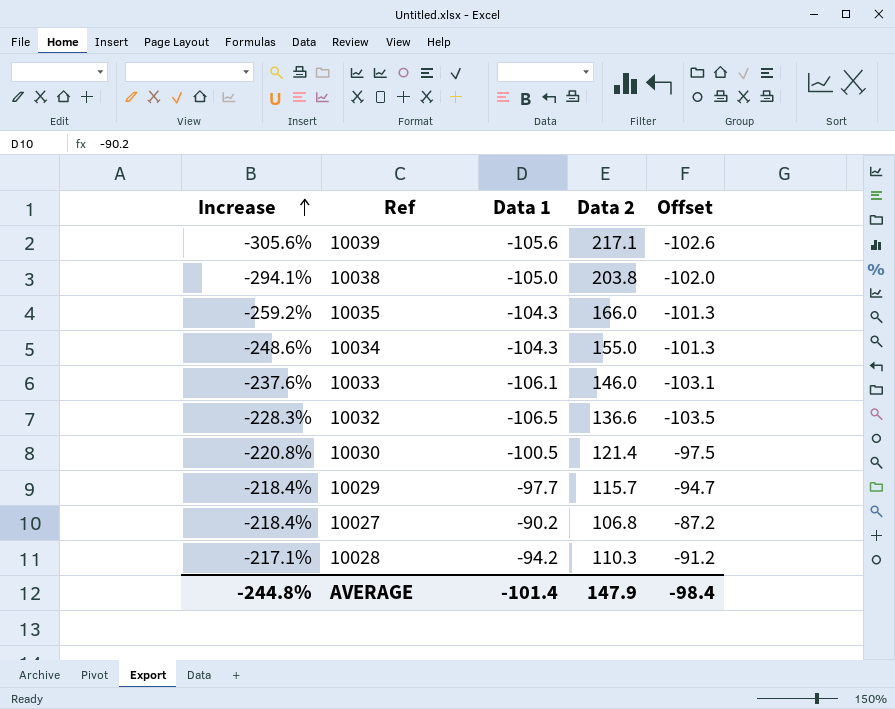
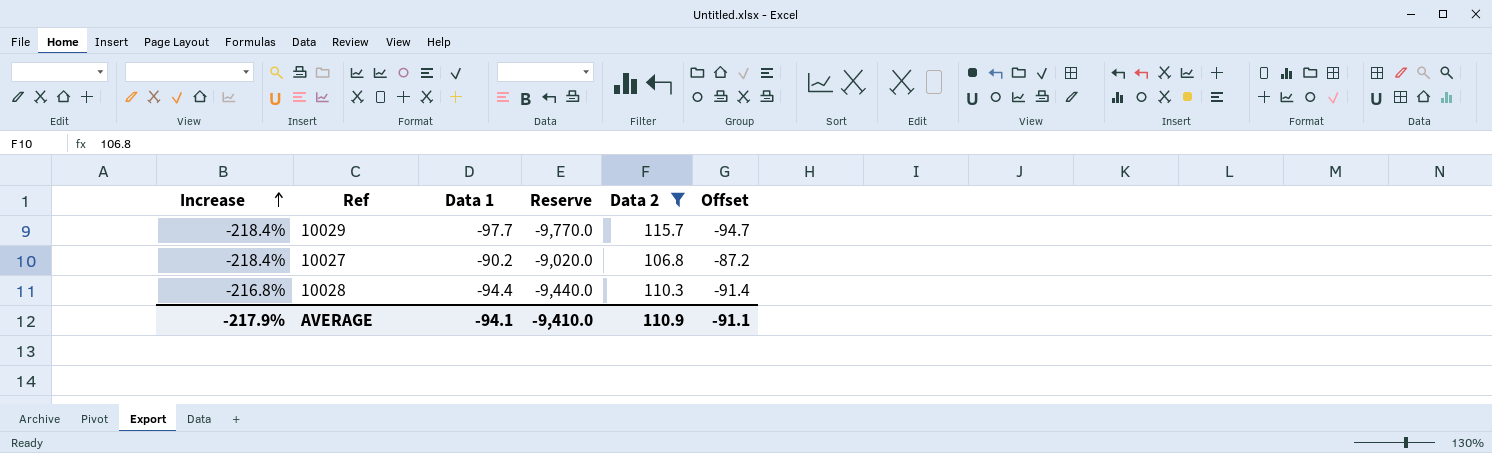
filter: none -> Data 2 <= 115.7
column Reserve | formula: none -> [Data 1] * 100
10028 | Increase: -217.1% -> -216.8%
10028 | Data 1: -94.2 -> -94.4
10028 | Offset: -91.2 -> -91.4
AVERAGE | Increase: -244.8% -> -217.9%
AVERAGE | Data 1: -101.4 -> -94.1
AVERAGE | Data 2: 147.9 -> 110.9
AVERAGE | Offset: -98.4 -> -91.1

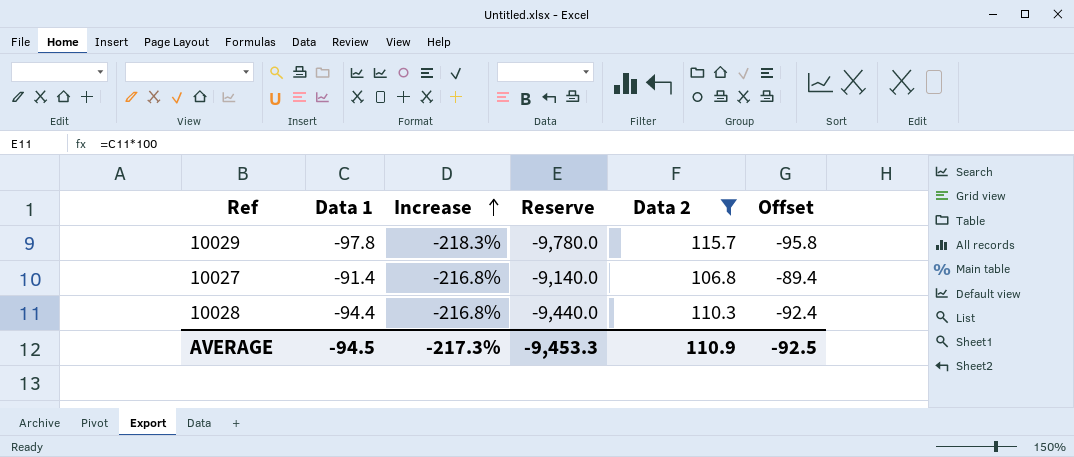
column Increase | position: 1 -> 3
column Offset | formula: [Data 1] + 3 -> [Data 1] + 2
10029 | Data 1: -97.7 -> -97.8
10029 | Increase: -218.4% -> -218.3%
10029 | Reserve: -9,770.0 -> -9,780.0
10027 | Data 1: -90.2 -> -91.4
10027 | Increase: -218.4% -> -216.8%
10027 | Reserve: -9,020.0 -> -9,140.0
AVERAGE | Data 1: -94.1 -> -94.5
AVERAGE | Increase: -217.9% -> -217.3%
AVERAGE | Reserve: -9,410.0 -> -9,453.3
AVERAGE | Offset: -91.1 -> -92.5

